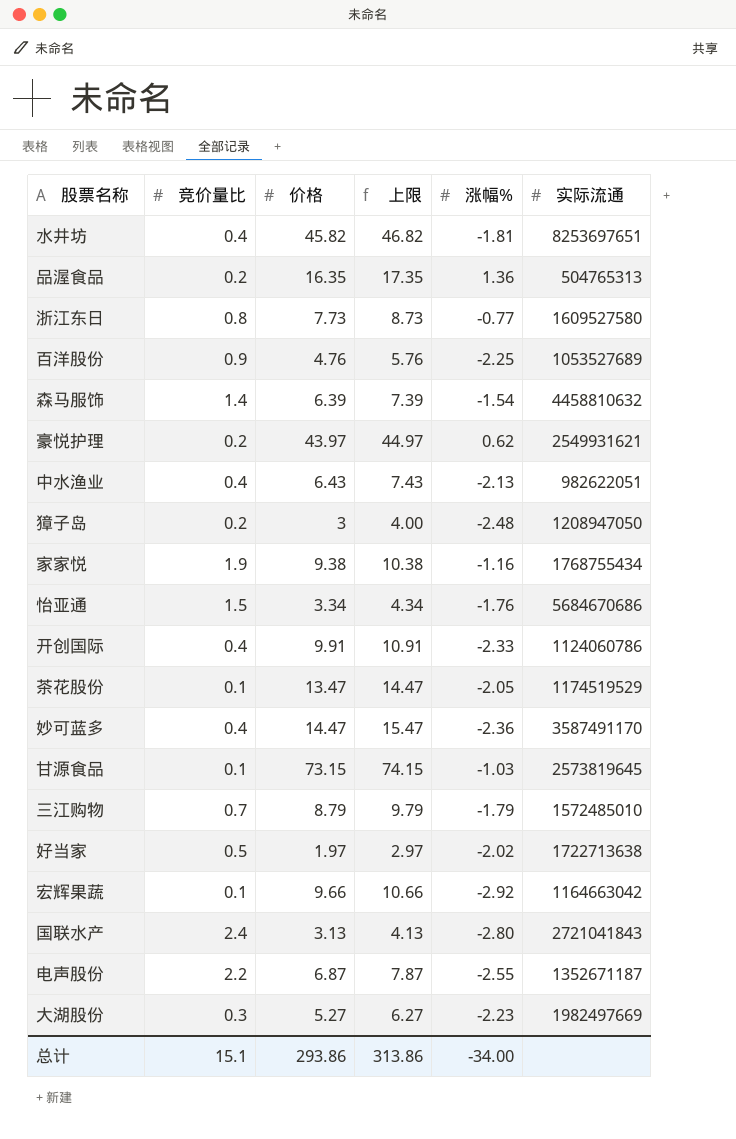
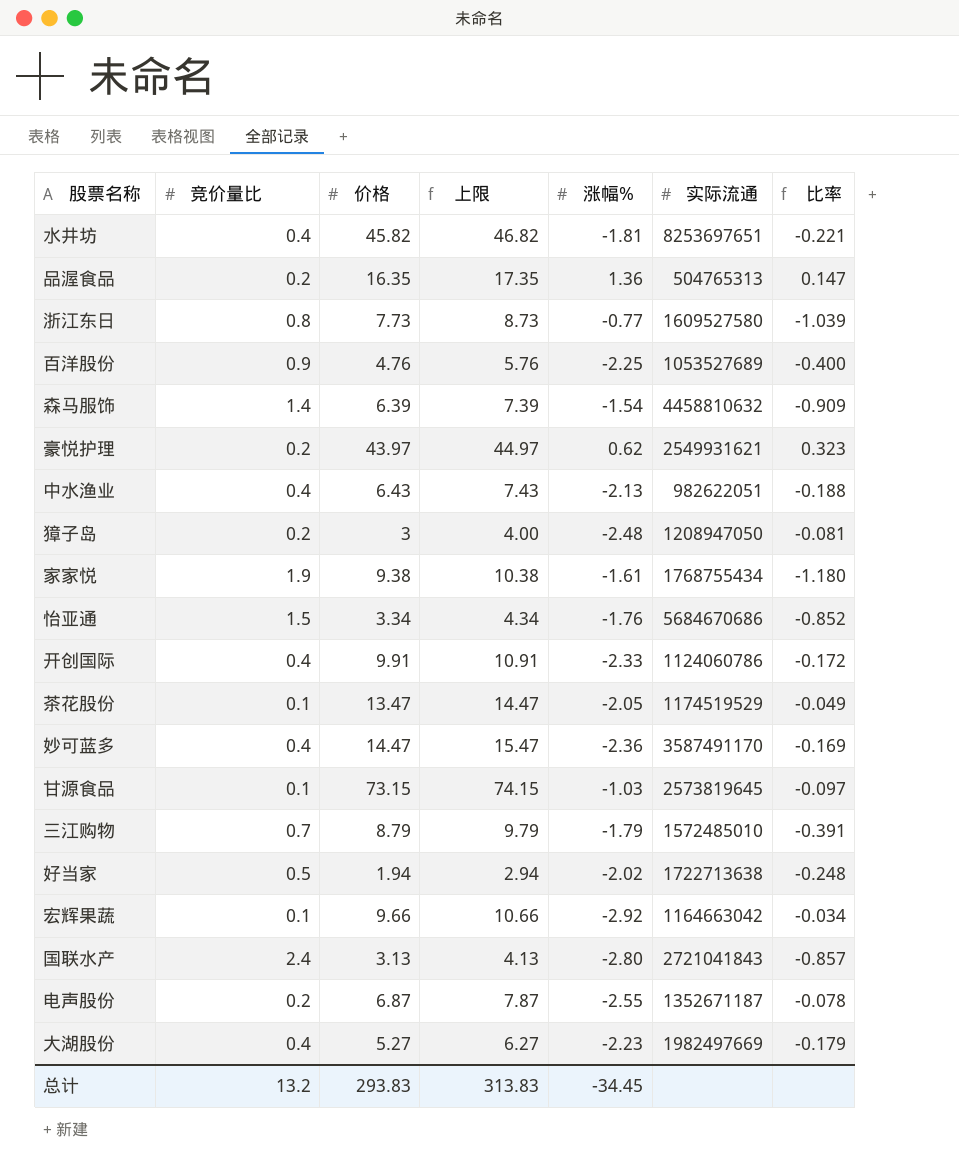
column 比率 | formula: none -> [竞价量比] / [涨幅%]
家家悦 | 涨幅%: -1.16 -> -1.61
好当家 | 价格: 1.97 -> 1.94
好当家 | 上限: 2.97 -> 2.94
电声股份 | 竞价量比: 2.2 -> 0.2
大湖股份 | 竞价量比: 0.3 -> 0.4
总计 | 竞价量比: 15.1 -> 13.2
总计 | 价格: 293.86 -> 293.83
总计 | 上限: 313.86 -> 313.83
总计 | 涨幅%: -34.00 -> -34.45

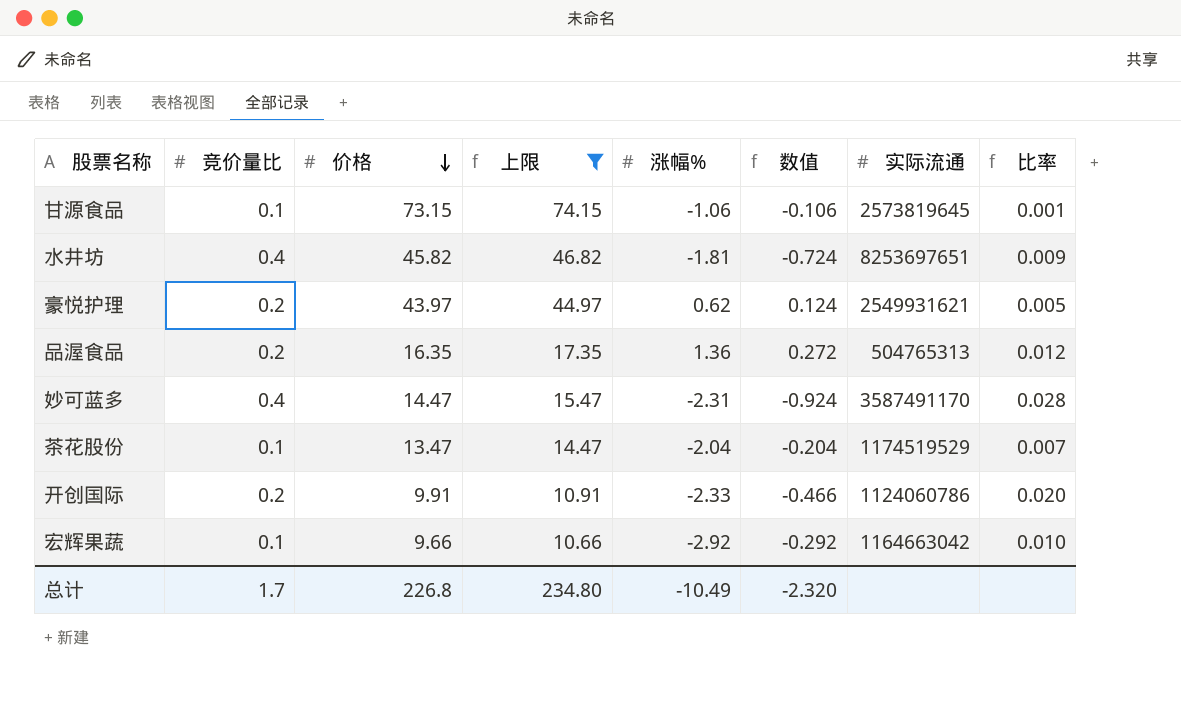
filter: none -> 上限 >= 10.66
row order: none -> 价格 descending
column 数值 | formula: none -> [竞价量比] * [涨幅%]
column 比率 | formula: [竞价量比] / [涨幅%] -> [竞价量比] / [价格]
甘源食品 | 涨幅%: -1.03 -> -1.06
妙可蓝多 | 涨幅%: -2.36 -> -2.31
茶花股份 | 涨幅%: -2.05 -> -2.04
开创国际 | 竞价量比: 0.4 -> 0.2
总计 | 竞价量比: 13.2 -> 1.7
总计 | 价格: 293.83 -> 226.8
总计 | 上限: 313.83 -> 234.80
总计 | 涨幅%: -34.45 -> -10.49

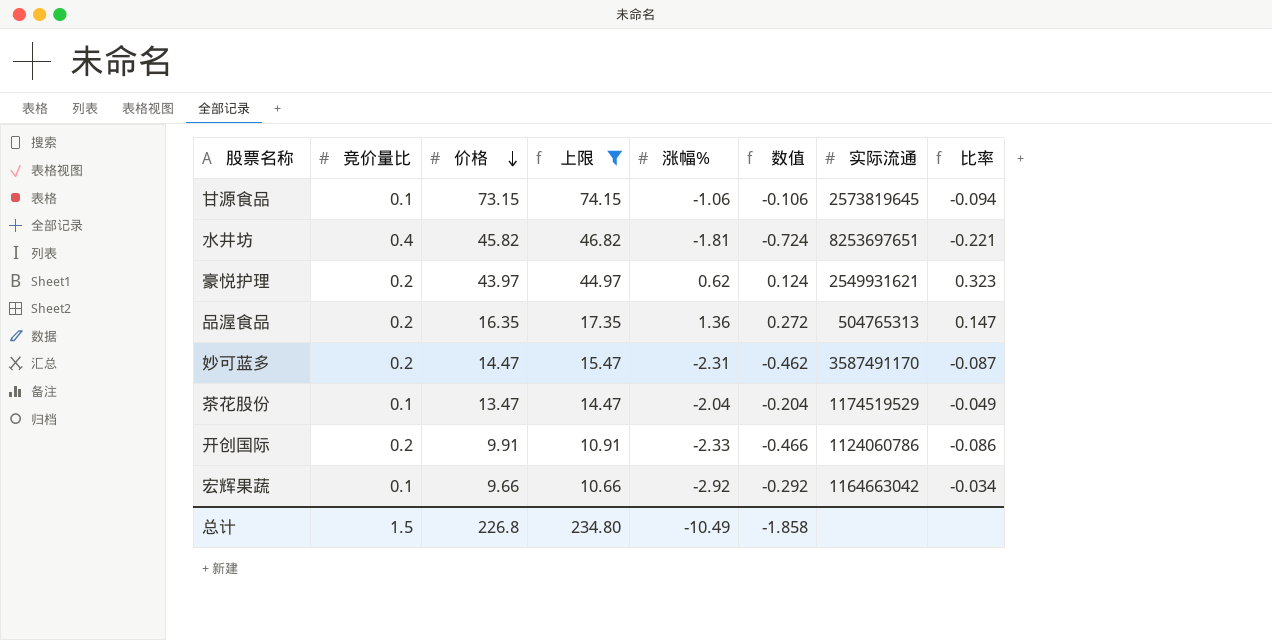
column 比率 | formula: [竞价量比] / [价格] -> [竞价量比] / [涨幅%]
妙可蓝多 | 竞价量比: 0.4 -> 0.2
妙可蓝多 | 数值: -0.924 -> -0.462
总计 | 竞价量比: 1.7 -> 1.5
总计 | 数值: -2.320 -> -1.858

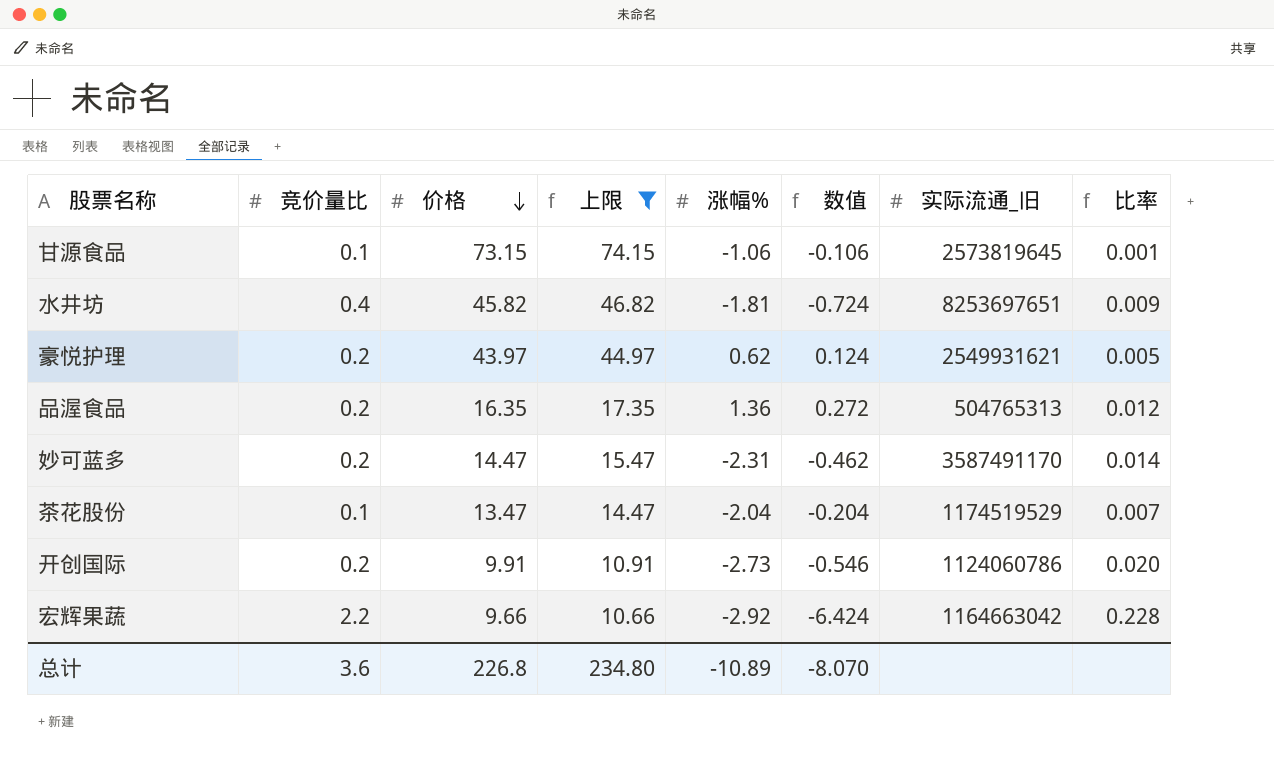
column name: 实际流通 -> 实际流通_旧
column 比率 | formula: [竞价量比] / [涨幅%] -> [竞价量比] / [价格]
开创国际 | 涨幅%: -2.33 -> -2.73
开创国际 | 数值: -0.466 -> -0.546
宏辉果蔬 | 竞价量比: 0.1 -> 2.2
宏辉果蔬 | 数值: -0.292 -> -6.424
总计 | 竞价量比: 1.5 -> 3.6
总计 | 涨幅%: -10.49 -> -10.89
总计 | 数值: -1.858 -> -8.070

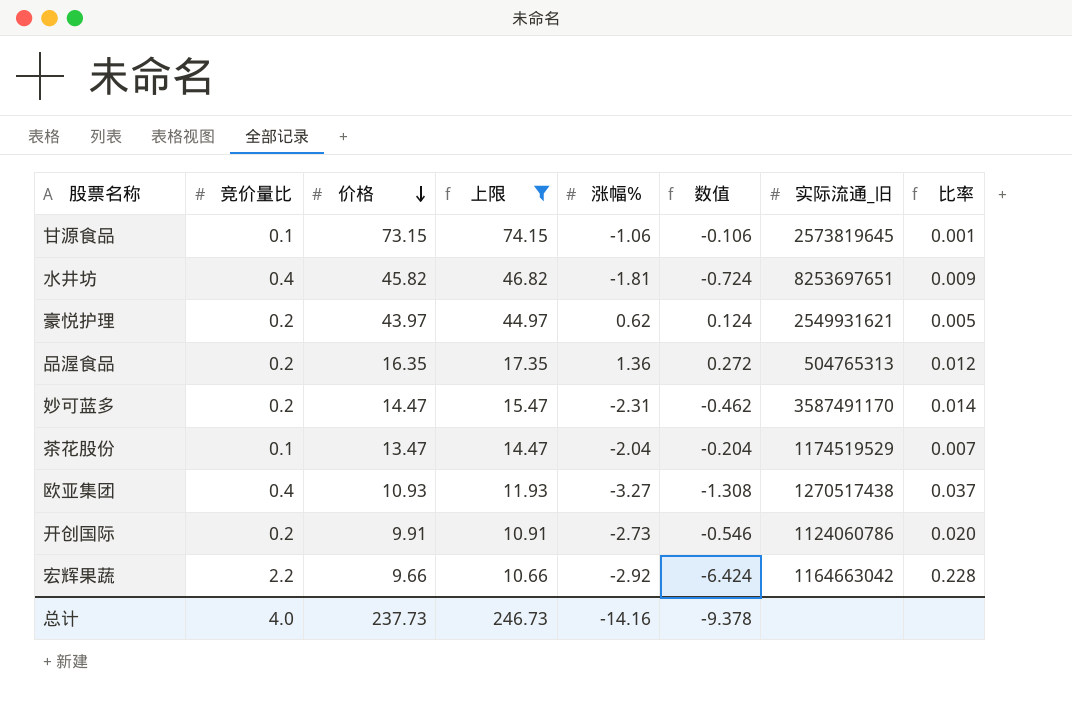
row 欧亚集团: none -> 0.4 | 10.93 | 11.93 | -3.27 | -1.308 | 1270517438 | 0.037
总计 | 竞价量比: 3.6 -> 4.0
总计 | 价格: 226.8 -> 237.73
总计 | 上限: 234.80 -> 246.73
总计 | 涨幅%: -10.89 -> -14.16
总计 | 数值: -8.070 -> -9.378

